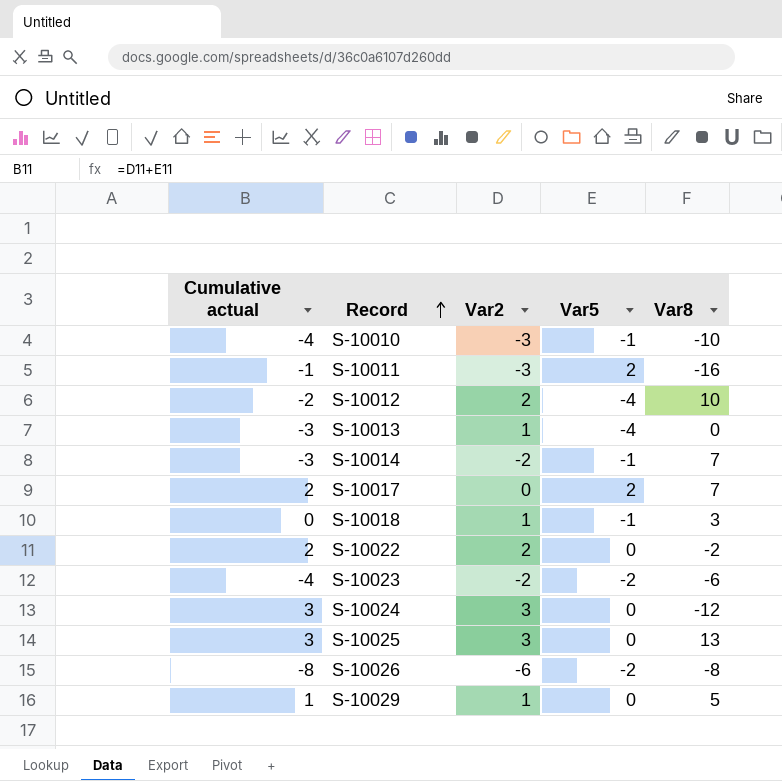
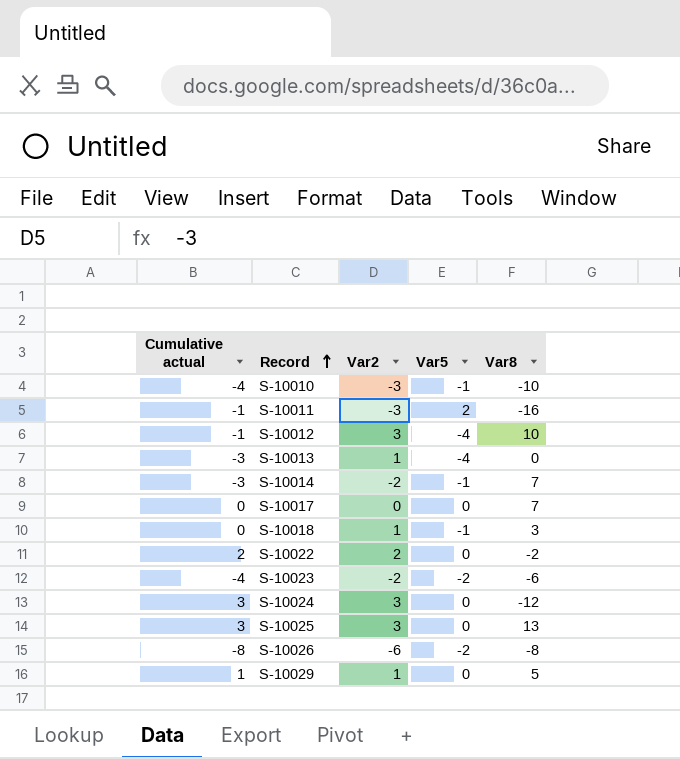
S-10012 | Cumulative actual: -2 -> -1
S-10012 | Var2: 2 -> 3
S-10017 | Cumulative actual: 2 -> 0
S-10017 | Var5: 2 -> 0

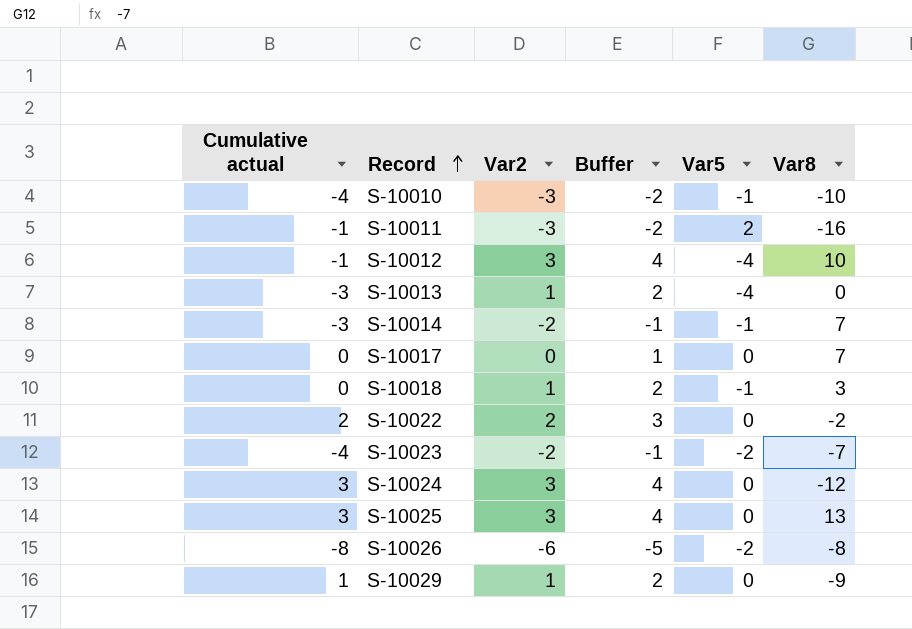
column Buffer | formula: none -> [Var2] + 1
S-10023 | Var8: -6 -> -7
S-10029 | Var8: 5 -> -9

